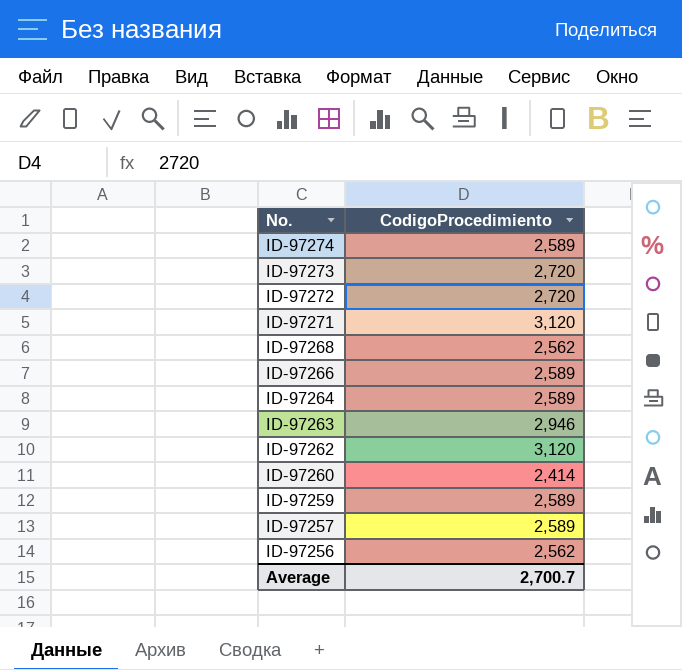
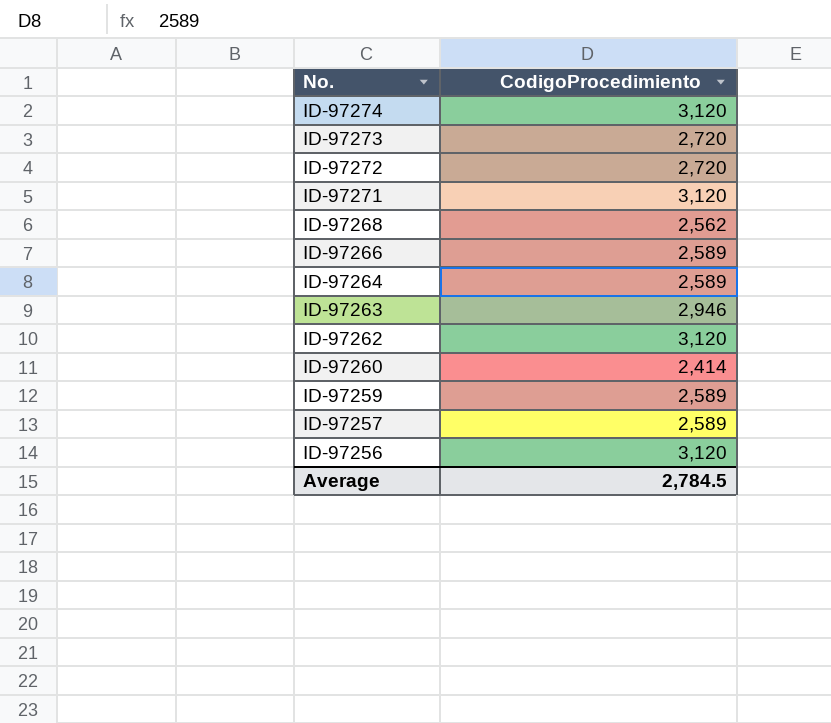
ID-97274 | CodigoProcedimiento: 2,589 -> 3,120
ID-97256 | CodigoProcedimiento: 2,562 -> 3,120
Average | CodigoProcedimiento: 2,700.7 -> 2,784.5

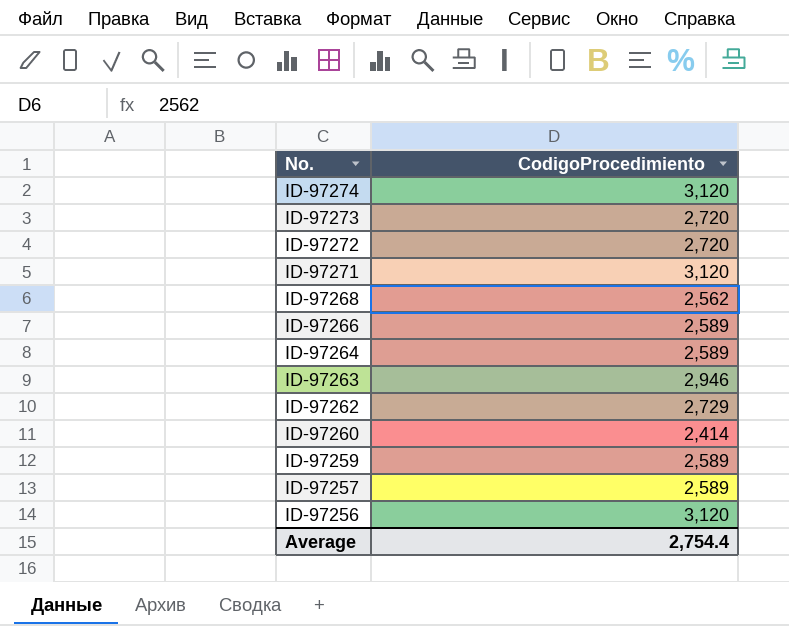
ID-97262 | CodigoProcedimiento: 3,120 -> 2,729
Average | CodigoProcedimiento: 2,784.5 -> 2,754.4

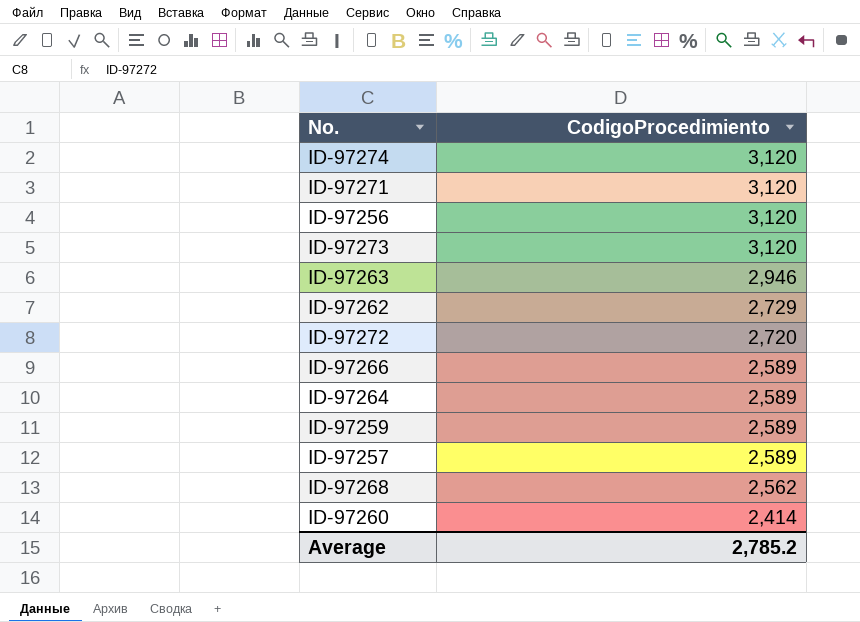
row order: No. descending -> CodigoProcedimiento descending
ID-97273 | CodigoProcedimiento: 2,720 -> 3,120
Average | CodigoProcedimiento: 2,754.4 -> 2,785.2

